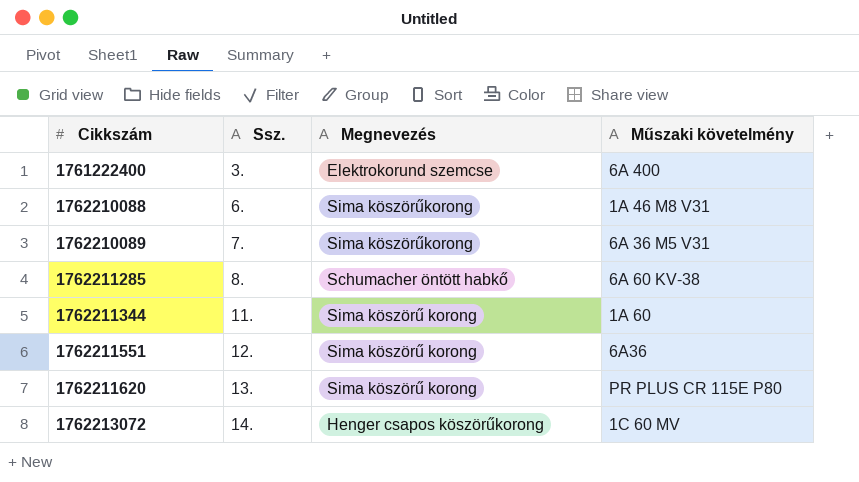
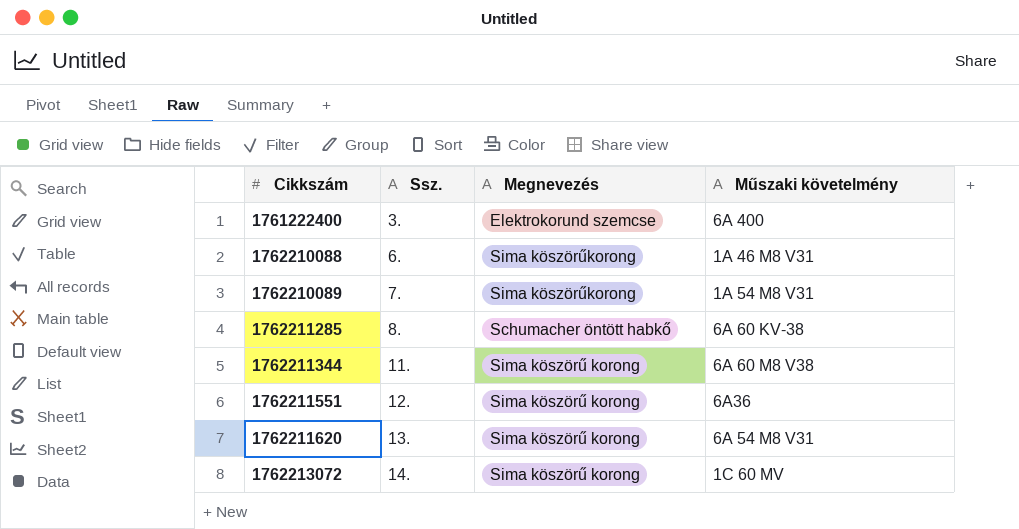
1762210089 | Műszaki követelmény: 6A 36 M5 V31 -> 1A 54 M8 V31
1762211344 | Műszaki követelmény: 1A 60 -> 6A 60 M8 V38
1762211620 | Műszaki követelmény: PR PLUS CR 115E P80 -> 6A 54 M8 V31
1762213072 | Megnevezés: Henger csapos köszörűkorong -> Sima köszörű korong

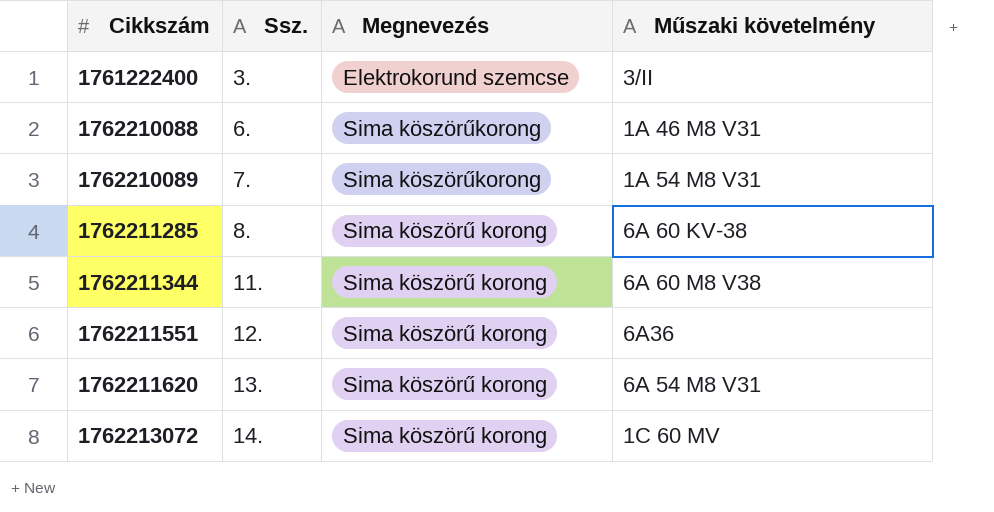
1761222400 | Műszaki követelmény: 6A 400 -> 3/II
1762211285 | Megnevezés: Schumacher öntött habkő -> Sima köszörű korong

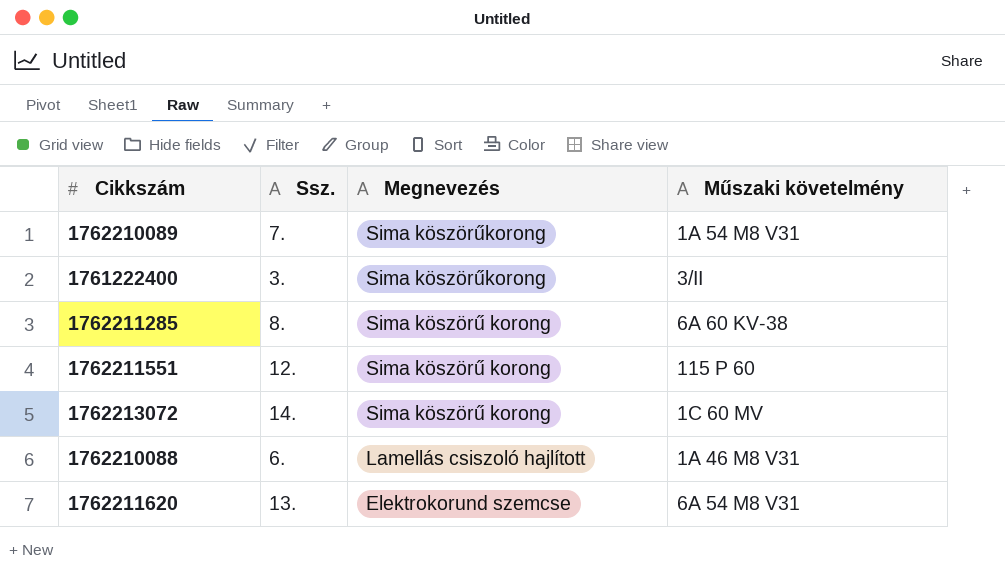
row order: Cikkszám ascending -> Megnevezés descending
row 1762211344: 11. | Sima köszörű korong | 6A 60 M8 V38 -> none
1761222400 | Megnevezés: Elektrokorund szemcse -> Sima köszörűkorong
1762211551 | Műszaki követelmény: 6A36 -> 115 P 60
1762210088 | Megnevezés: Sima köszörűkorong -> Lamellás csiszoló hajlított
1762211620 | Megnevezés: Sima köszörű korong -> Elektrokorund szemcse

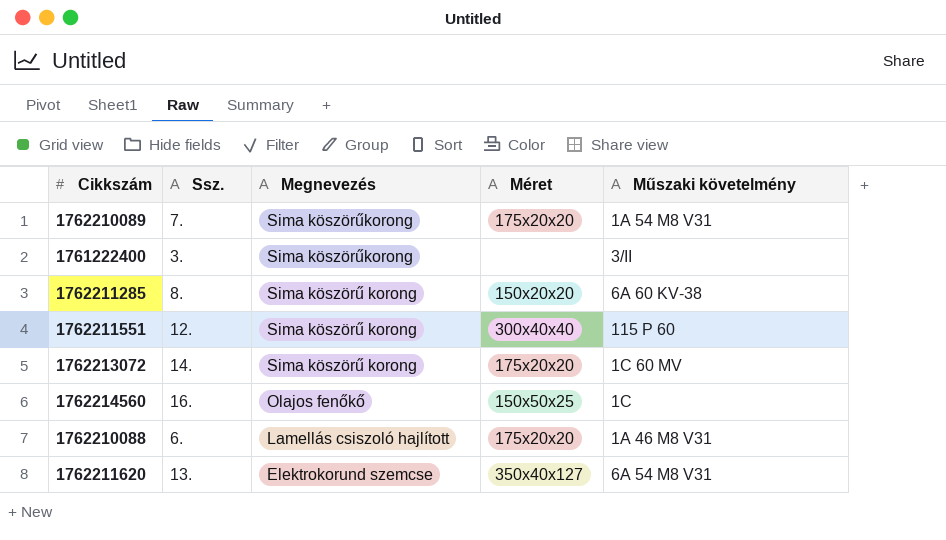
column Méret | position: none -> 4
row 1762214560: none -> 16. | Olajos fenőkő | 150x50x25 | 1C

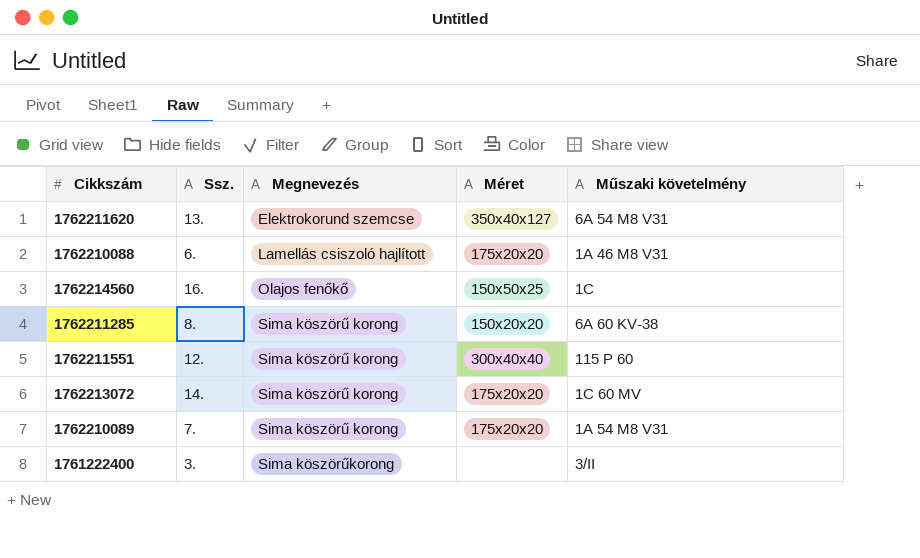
row order: Megnevezés descending -> Megnevezés ascending
1762210089 | Megnevezés: Sima köszörűkorong -> Sima köszörű korong

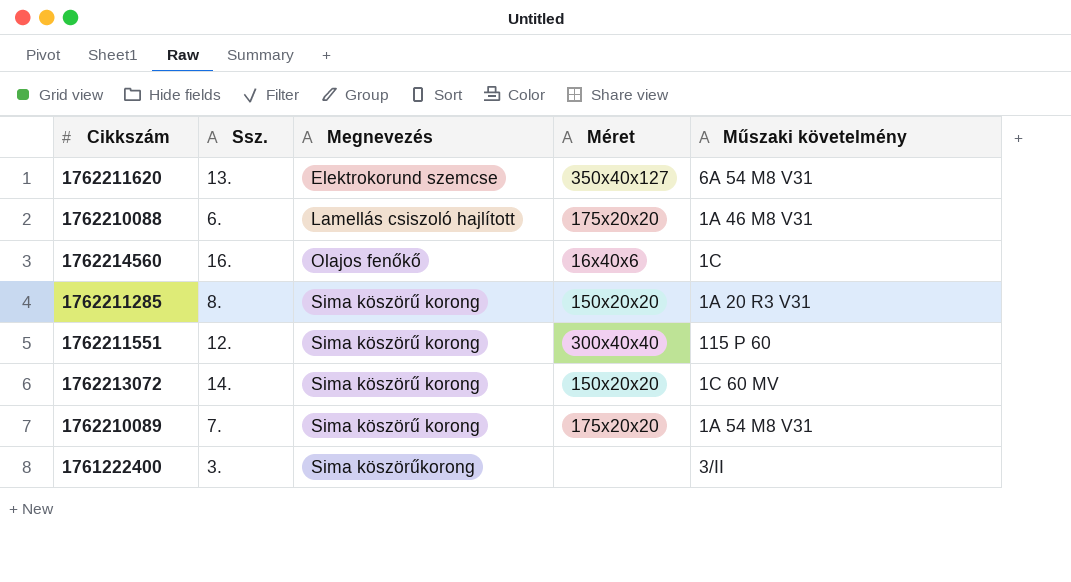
1762214560 | Méret: 150x50x25 -> 16x40x6
1762211285 | Műszaki követelmény: 6A 60 KV-38 -> 1A 20 R3 V31
1762213072 | Méret: 175x20x20 -> 150x20x20

